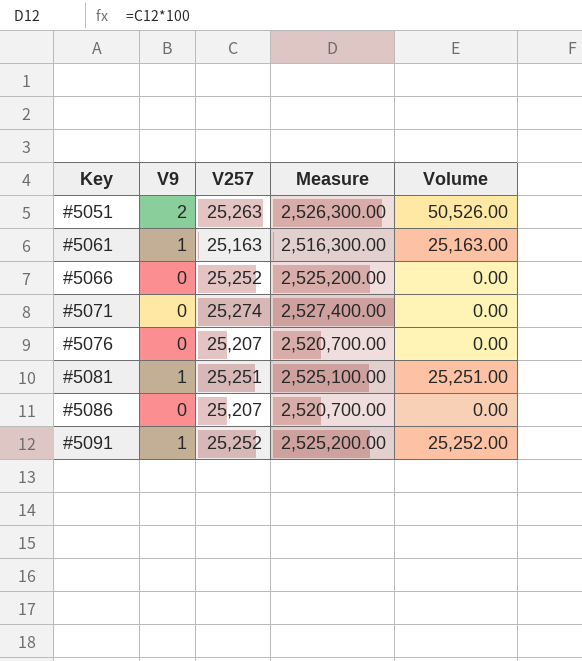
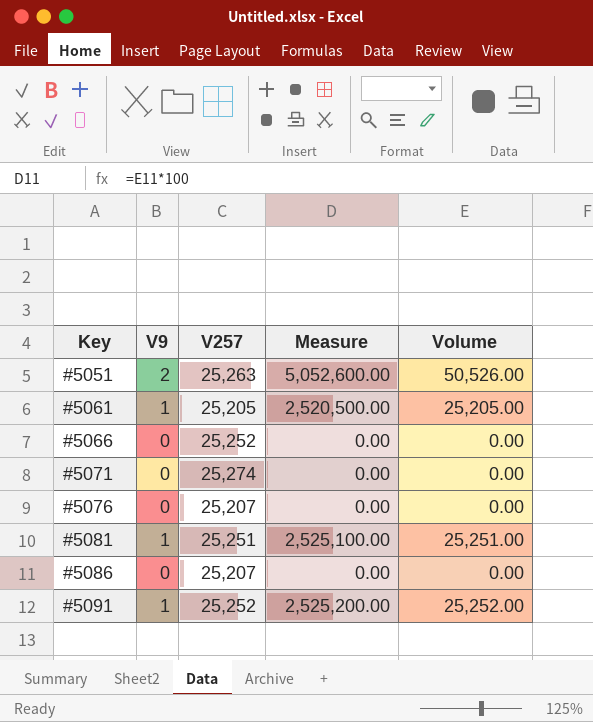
column Measure | formula: [V257] * 100 -> [Volume] * 100
#5061 | V257: 25,163 -> 25,205
#5061 | Volume: 25,163.00 -> 25,205.00

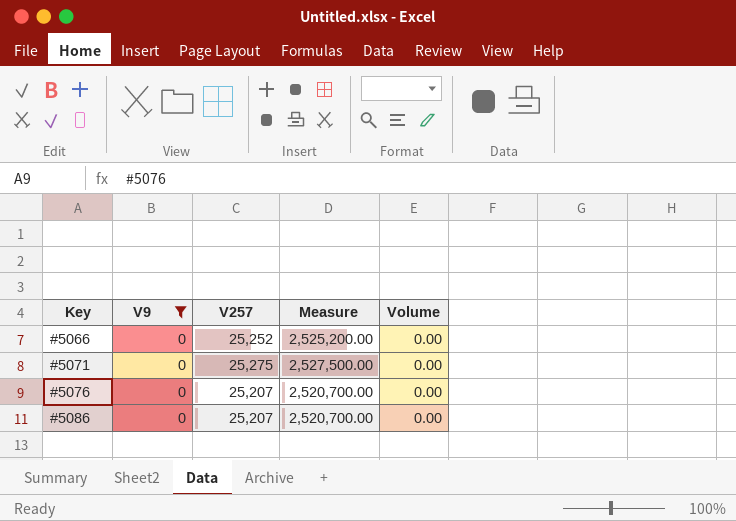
filter: none -> V9 = 0
column Measure | formula: [Volume] * 100 -> [V257] * 100
#5071 | V257: 25,274 -> 25,275

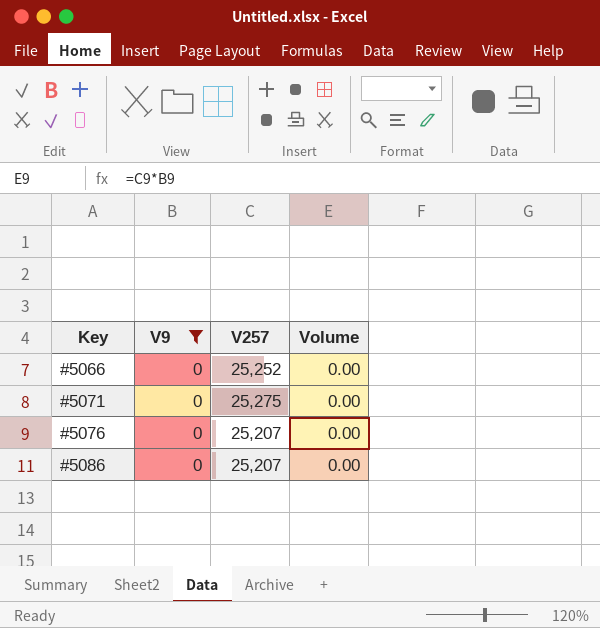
column Measure | formula: [V257] * 100 -> none

